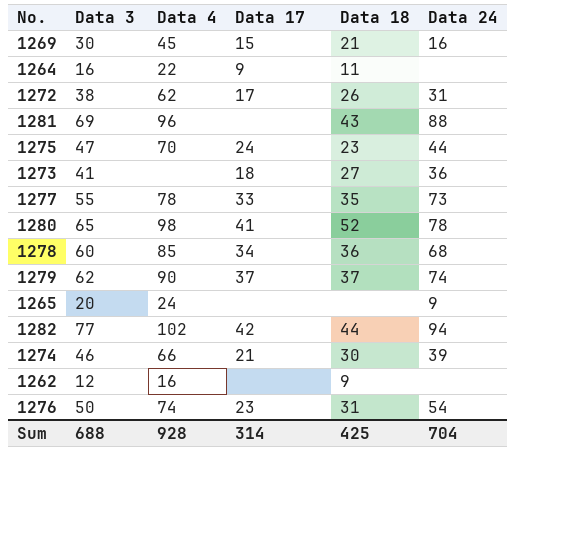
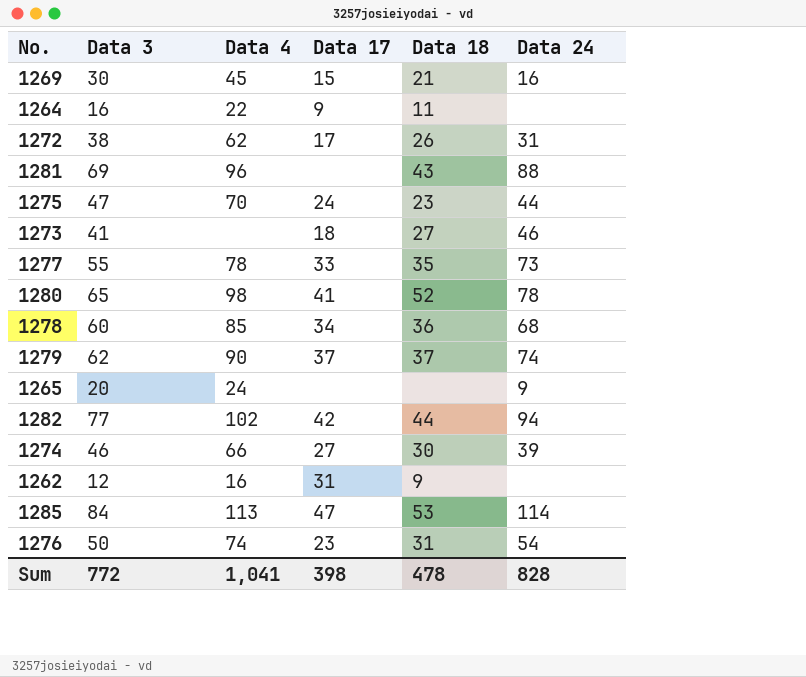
1273 | Data 24: 36 -> 46
1274 | Data 17: 21 -> 27
1262 | Data 17: none -> 31
row 1285: none -> 84 | 113 | 47 | 53 | 114
Sum | Data 3: 688 -> 772
Sum | Data 4: 928 -> 1,041
Sum | Data 17: 314 -> 398
Sum | Data 18: 425 -> 478
Sum | Data 24: 704 -> 828

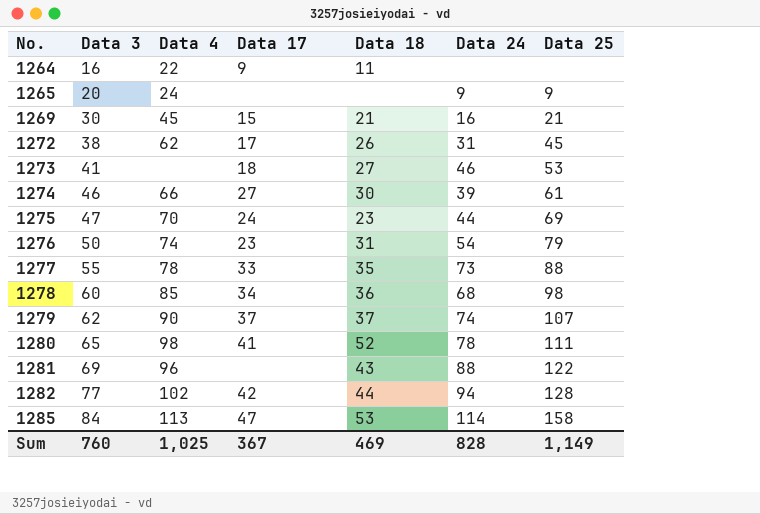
row order: none -> No. ascending
column Data 25 | position: none -> 7
row 1262: 12 | 16 | 31 | 9 | none -> none
Sum | Data 3: 772 -> 760
Sum | Data 4: 1,041 -> 1,025
Sum | Data 17: 398 -> 367
Sum | Data 18: 478 -> 469

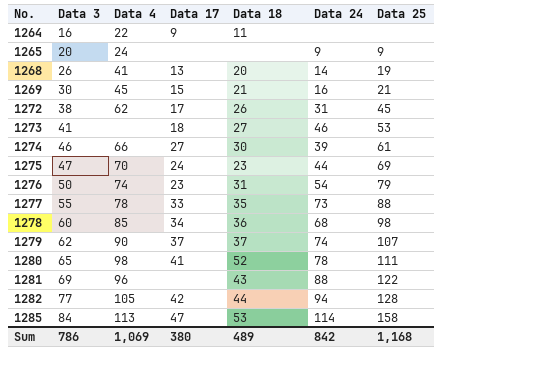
row 1268: none -> 26 | 41 | 13 | 20 | 14 | 19
1282 | Data 4: 102 -> 105
Sum | Data 3: 760 -> 786
Sum | Data 4: 1,025 -> 1,069
Sum | Data 17: 367 -> 380
Sum | Data 18: 469 -> 489
Sum | Data 24: 828 -> 842
Sum | Data 25: 1,149 -> 1,168

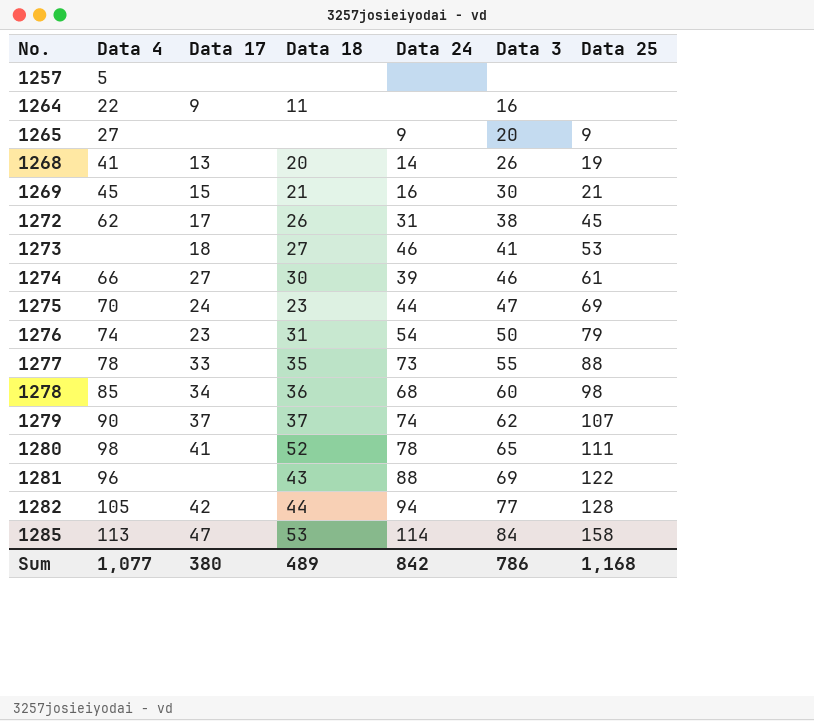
column Data 3 | position: 2 -> 6
row 1257: none -> 5 | none | none | none | none | none
1265 | Data 4: 24 -> 27
Sum | Data 4: 1,069 -> 1,077

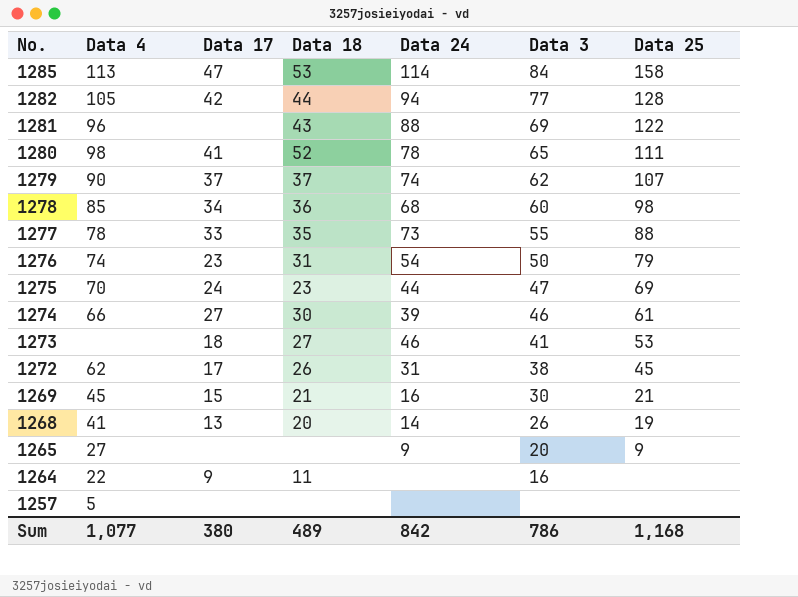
row order: No. ascending -> No. descending

